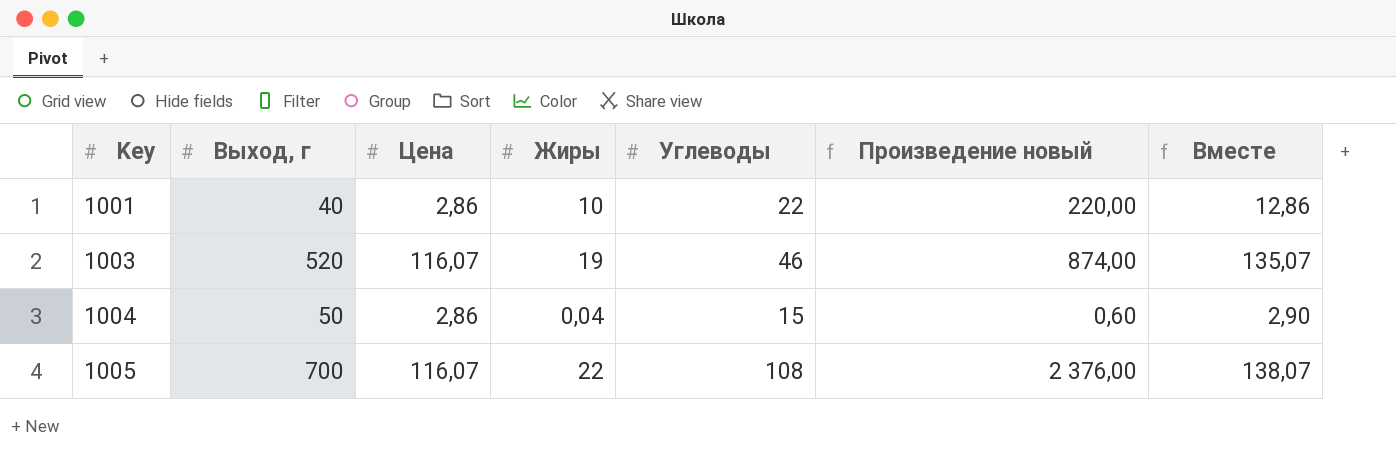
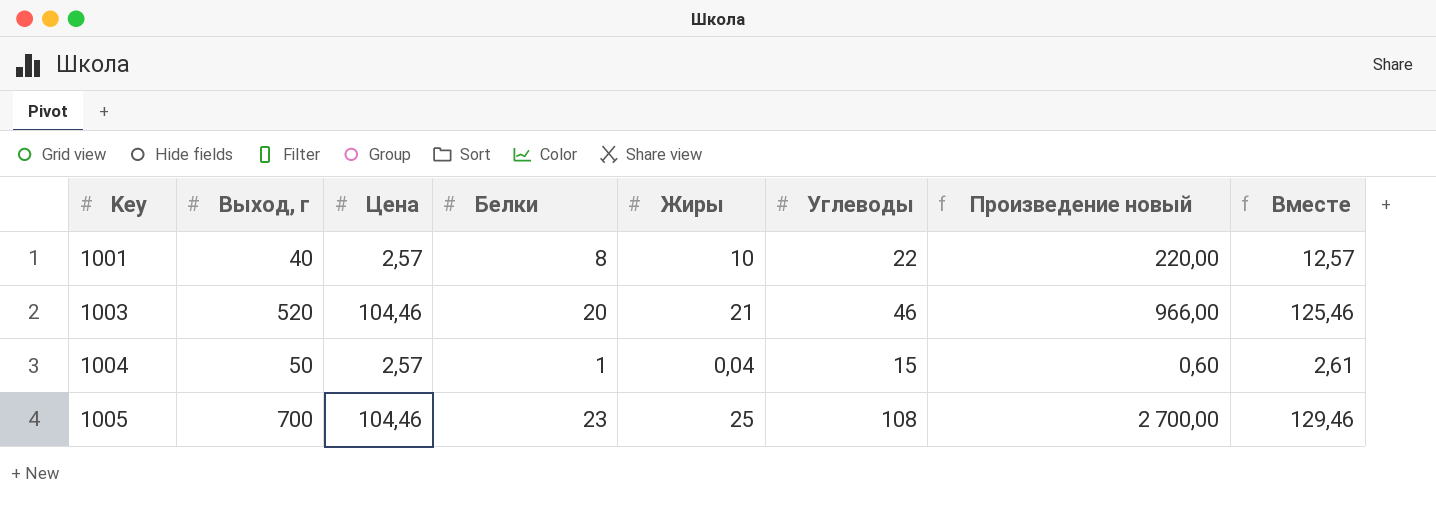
column Белки | position: none -> 4
1001 | Цена: 2,86 -> 2,57
1001 | Вместе: 12,86 -> 12,57
1003 | Цена: 116,07 -> 104,46
1003 | Жиры: 19 -> 21
1003 | Произведение новый: 874,00 -> 966,00
1003 | Вместе: 135,07 -> 125,46
1004 | Цена: 2,86 -> 2,57
1004 | Вместе: 2,90 -> 2,61
1005 | Цена: 116,07 -> 104,46
1005 | Жиры: 22 -> 25
1005 | Произведение новый: 2 376,00 -> 2 700,00
1005 | Вместе: 138,07 -> 129,46

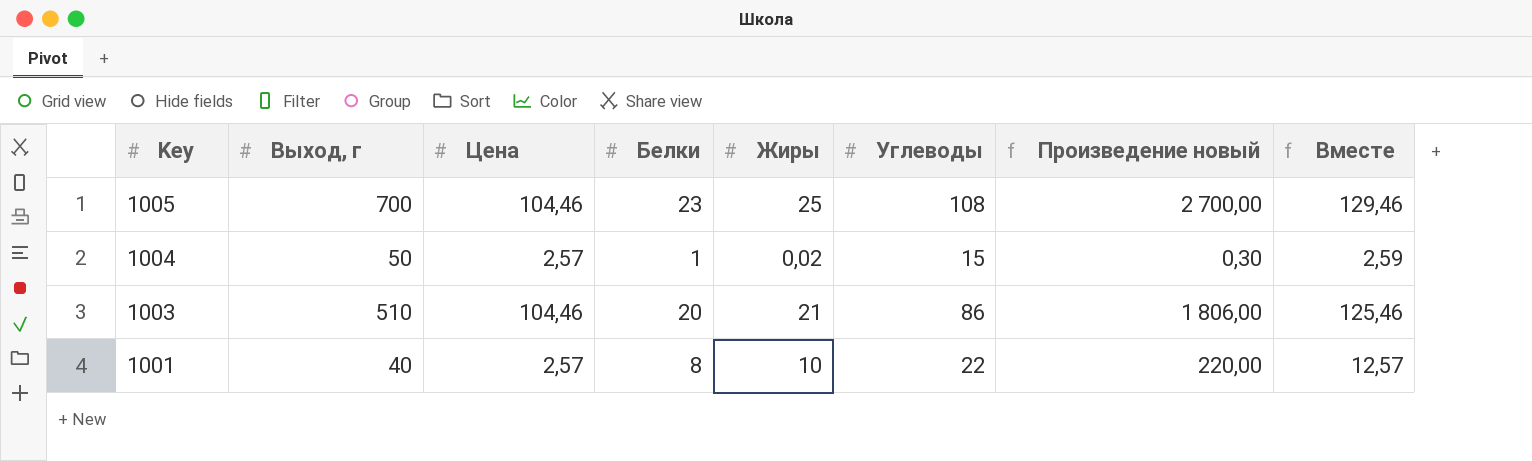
row order: Key ascending -> Key descending
1004 | Жиры: 0,04 -> 0,02
1004 | Произведение новый: 0,60 -> 0,30
1004 | Вместе: 2,61 -> 2,59
1003 | Выход, г: 520 -> 510
1003 | Углеводы: 46 -> 86
1003 | Произведение новый: 966,00 -> 1 806,00

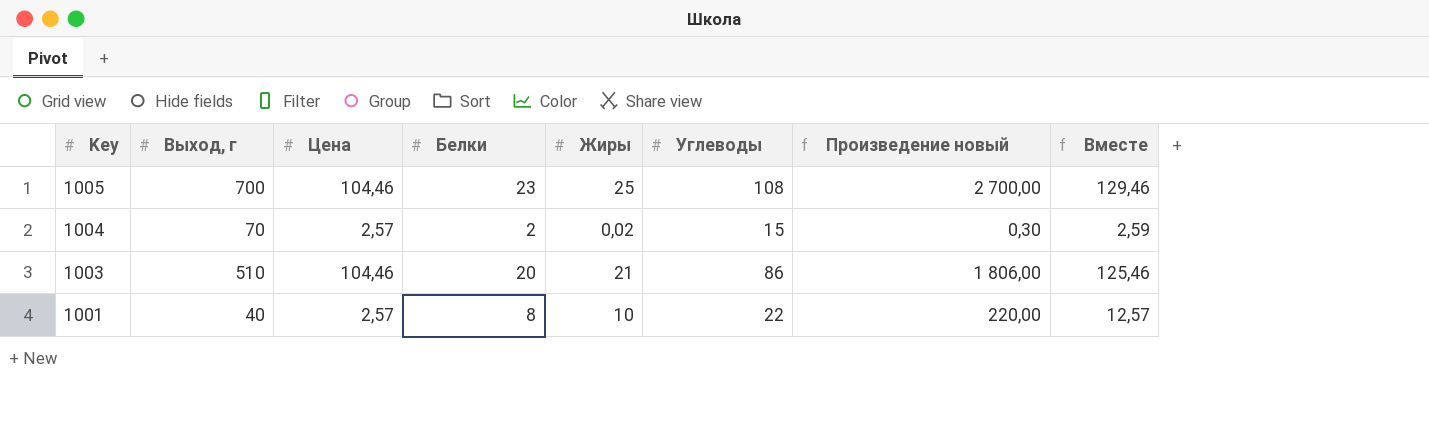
1004 | Выход, г: 50 -> 70
1004 | Белки: 1 -> 2

